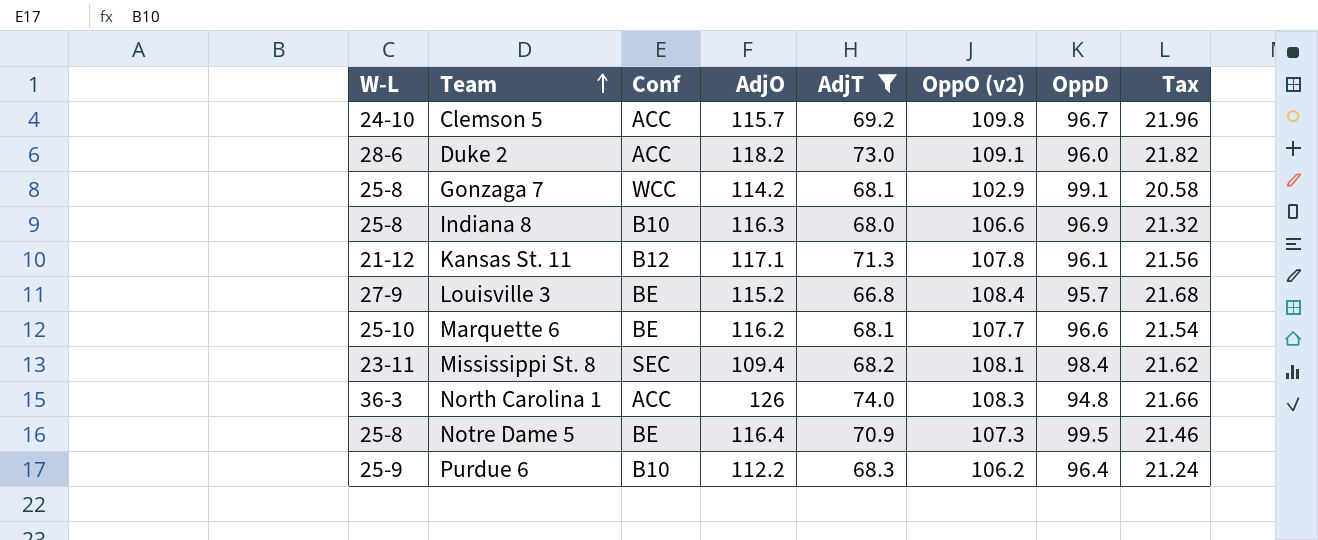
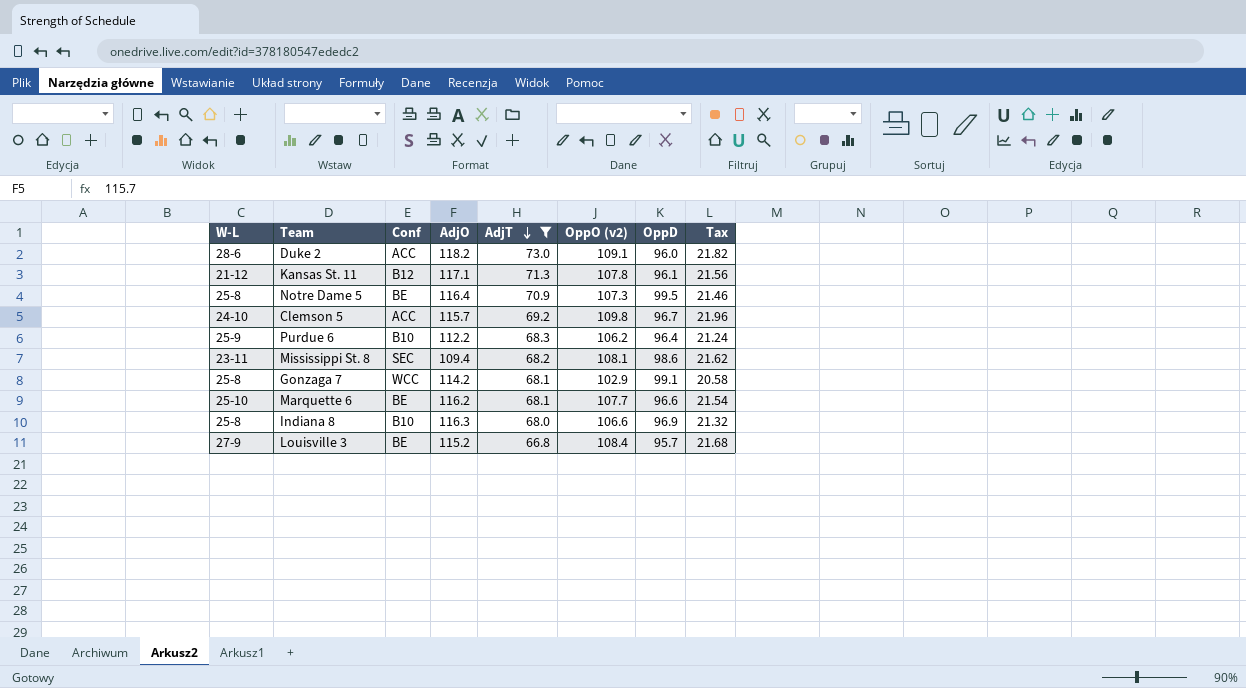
row order: Team ascending -> AdjT descending
row North Carolina 1: 36-3 | ACC | 126 | 74.0 | 108.3 | 94.8 | 21.66 -> none
Mississippi St. 8 | OppD: 98.4 -> 98.6

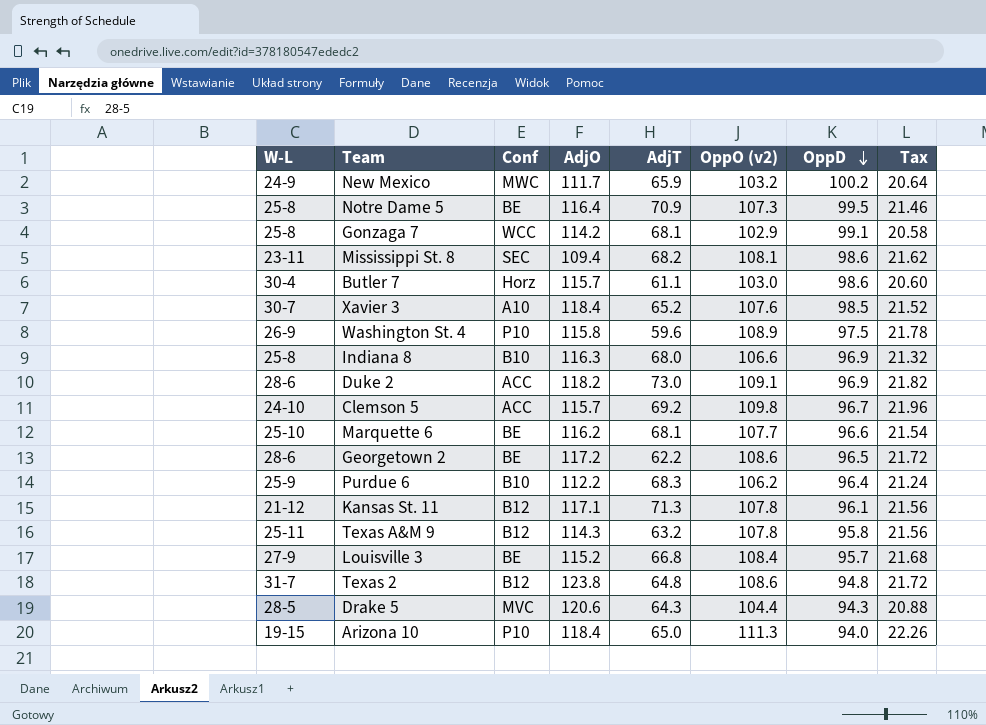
filter: AdjT >= 66.8 -> none
row order: AdjT descending -> OppD descending
Duke 2 | OppD: 96.0 -> 96.9

